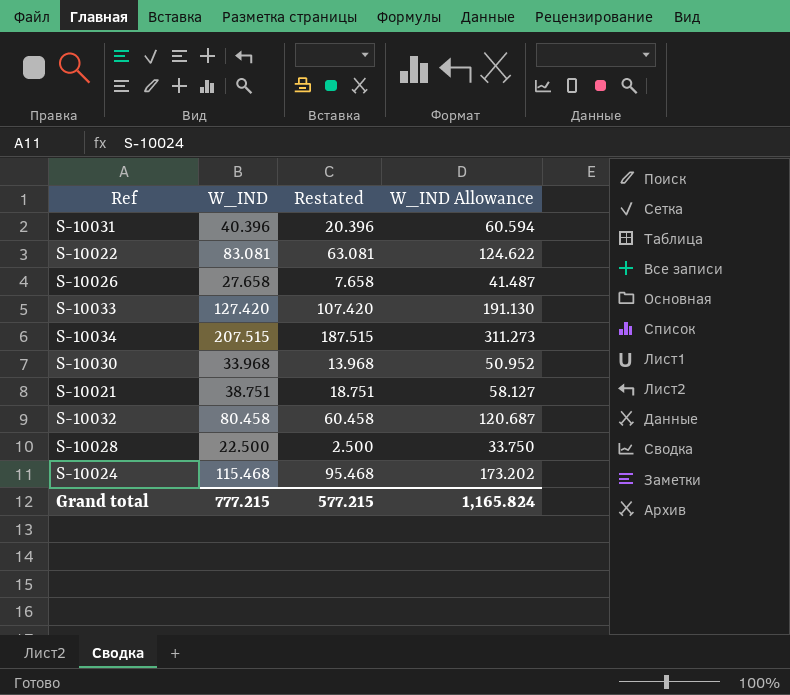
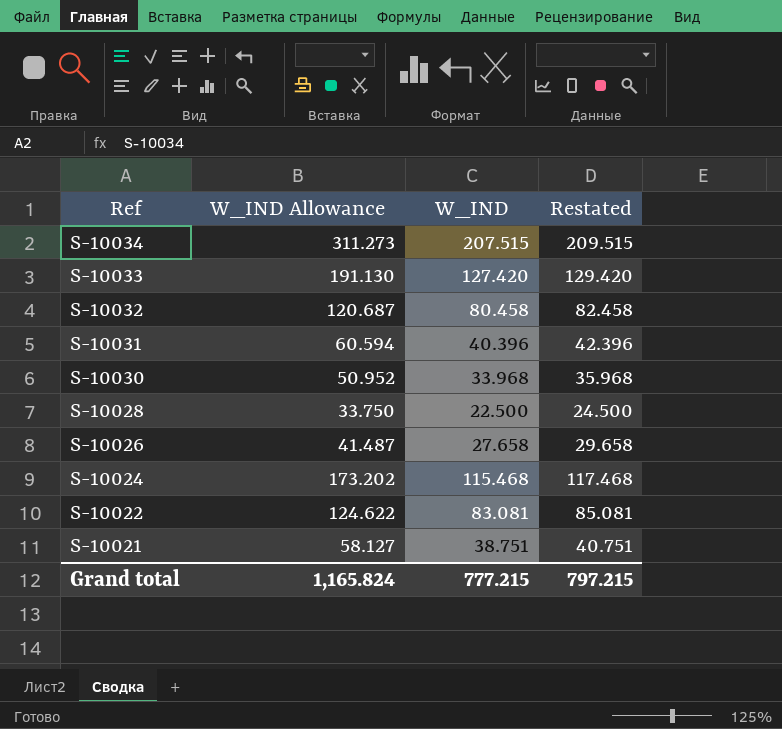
row order: none -> Ref descending
column W_IND Allowance | position: 4 -> 2
column Restated | formula: [W_IND] - 20 -> [W_IND] + 2
Grand total | Restated: 577.215 -> 797.215

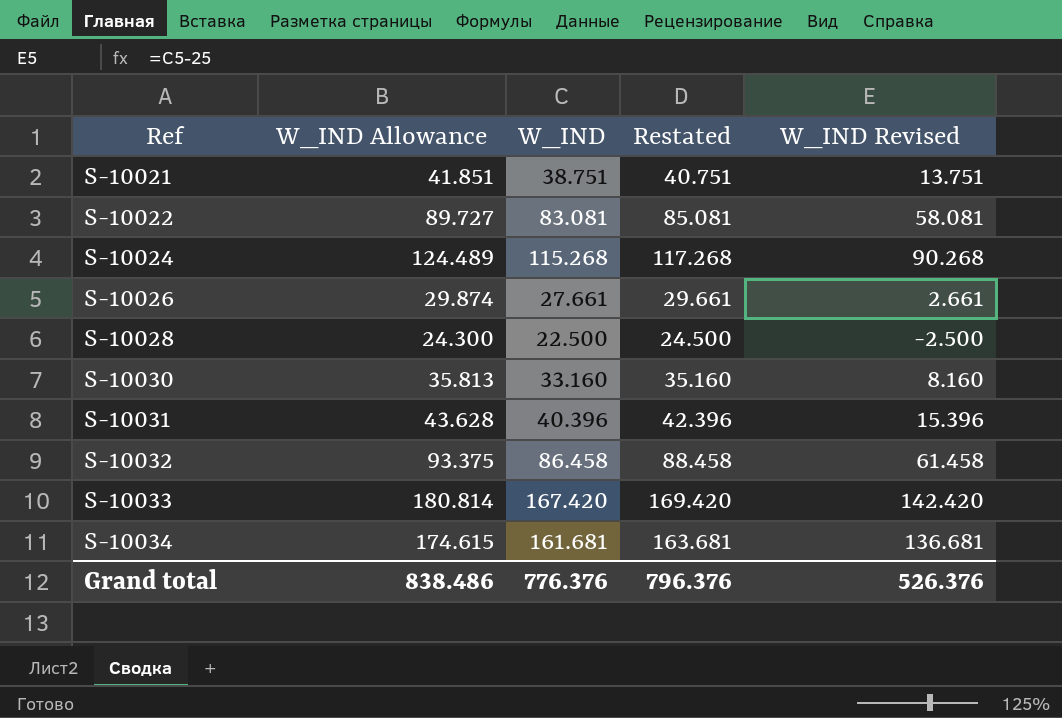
row order: Ref descending -> Ref ascending
column W_IND Allowance | formula: [W_IND] * 1.5 -> [W_IND] * 1.08
column W_IND Revised | formula: none -> [W_IND] - 25
S-10024 | W_IND: 115.468 -> 115.268
S-10024 | Restated: 117.468 -> 117.268
S-10026 | W_IND: 27.658 -> 27.661
S-10026 | Restated: 29.658 -> 29.661
S-10030 | W_IND: 33.968 -> 33.160
S-10030 | Restated: 35.968 -> 35.160
S-10032 | W_IND: 80.458 -> 86.458
S-10032 | Restated: 82.458 -> 88.458
S-10033 | W_IND: 127.420 -> 167.420
S-10033 | Restated: 129.420 -> 169.420
S-10034 | W_IND: 207.515 -> 161.681
S-10034 | Restated: 209.515 -> 163.681
Grand total | W_IND Allowance: 1,165.824 -> 838.486
Grand total | W_IND: 777.215 -> 776.376
Grand total | Restated: 797.215 -> 796.376

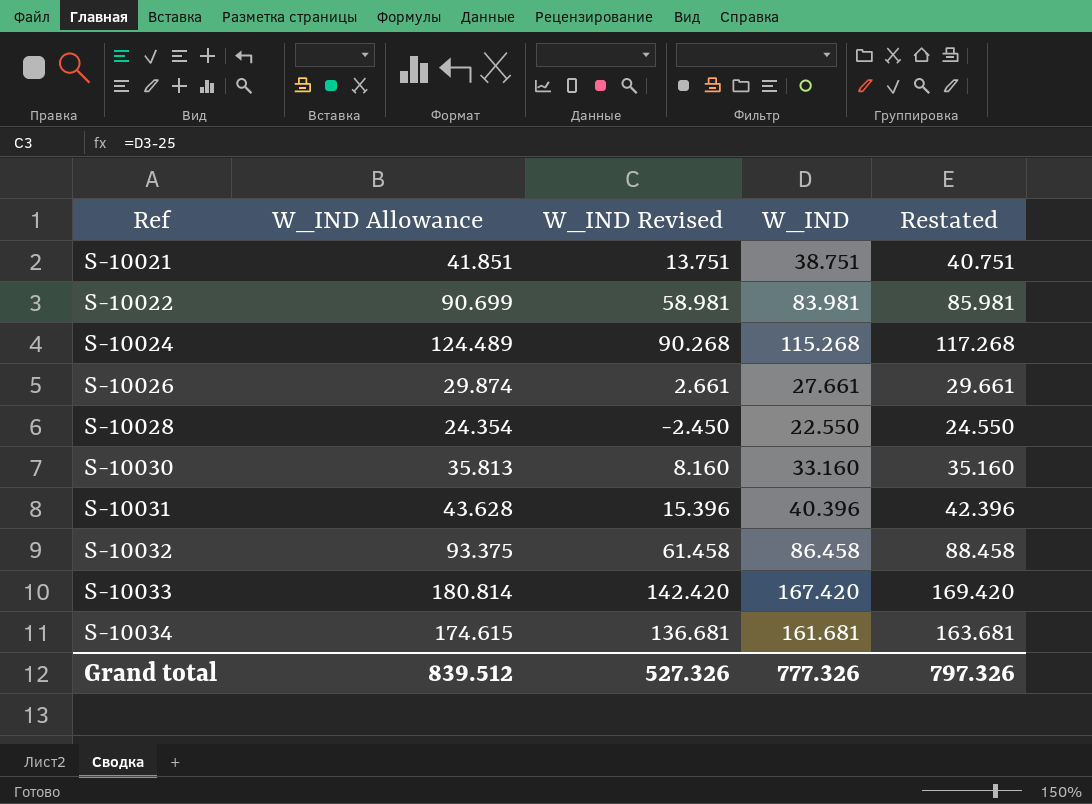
column W_IND Revised | position: 5 -> 3
S-10022 | W_IND Allowance: 89.727 -> 90.699
S-10022 | W_IND Revised: 58.081 -> 58.981
S-10022 | W_IND: 83.081 -> 83.981
S-10022 | Restated: 85.081 -> 85.981
S-10028 | W_IND Allowance: 24.300 -> 24.354
S-10028 | W_IND Revised: -2.500 -> -2.450
S-10028 | W_IND: 22.500 -> 22.550
S-10028 | Restated: 24.500 -> 24.550
Grand total | W_IND Allowance: 838.486 -> 839.512
Grand total | W_IND Revised: 526.376 -> 527.326
Grand total | W_IND: 776.376 -> 777.326
Grand total | Restated: 796.376 -> 797.326

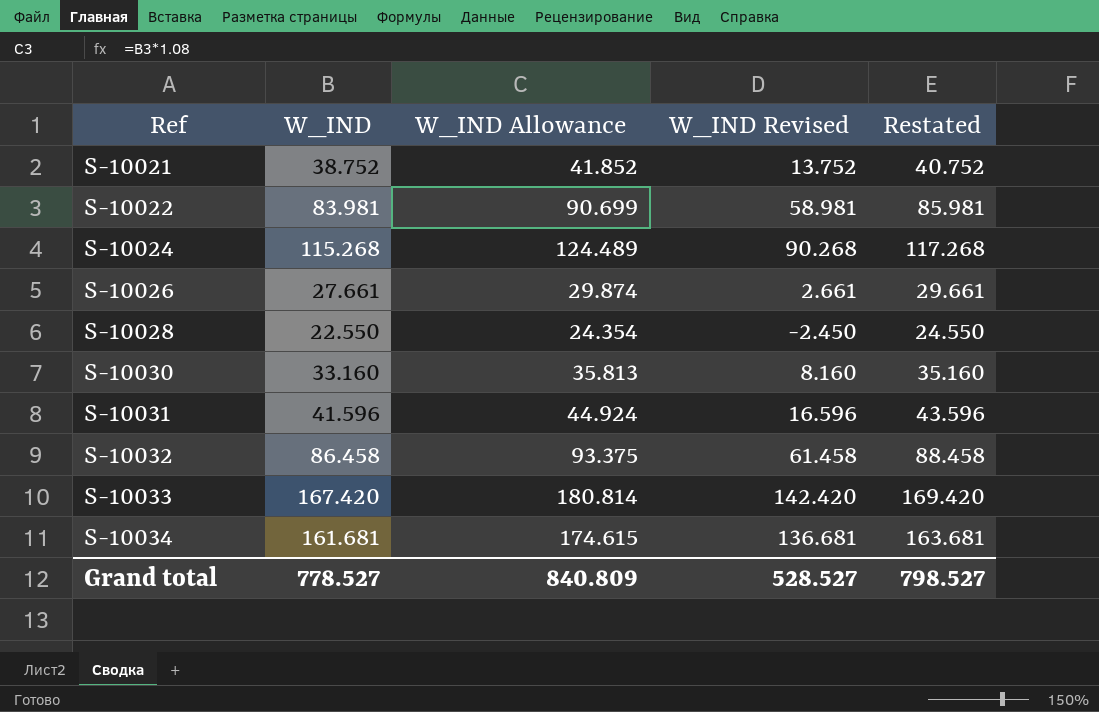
column W_IND | position: 4 -> 2
S-10021 | W_IND: 38.751 -> 38.752
S-10021 | W_IND Allowance: 41.851 -> 41.852
S-10021 | W_IND Revised: 13.751 -> 13.752
S-10021 | Restated: 40.751 -> 40.752
S-10031 | W_IND: 40.396 -> 41.596
S-10031 | W_IND Allowance: 43.628 -> 44.924
S-10031 | W_IND Revised: 15.396 -> 16.596
S-10031 | Restated: 42.396 -> 43.596
Grand total | W_IND: 777.326 -> 778.527
Grand total | W_IND Allowance: 839.512 -> 840.809
Grand total | W_IND Revised: 527.326 -> 528.527
Grand total | Restated: 797.326 -> 798.527

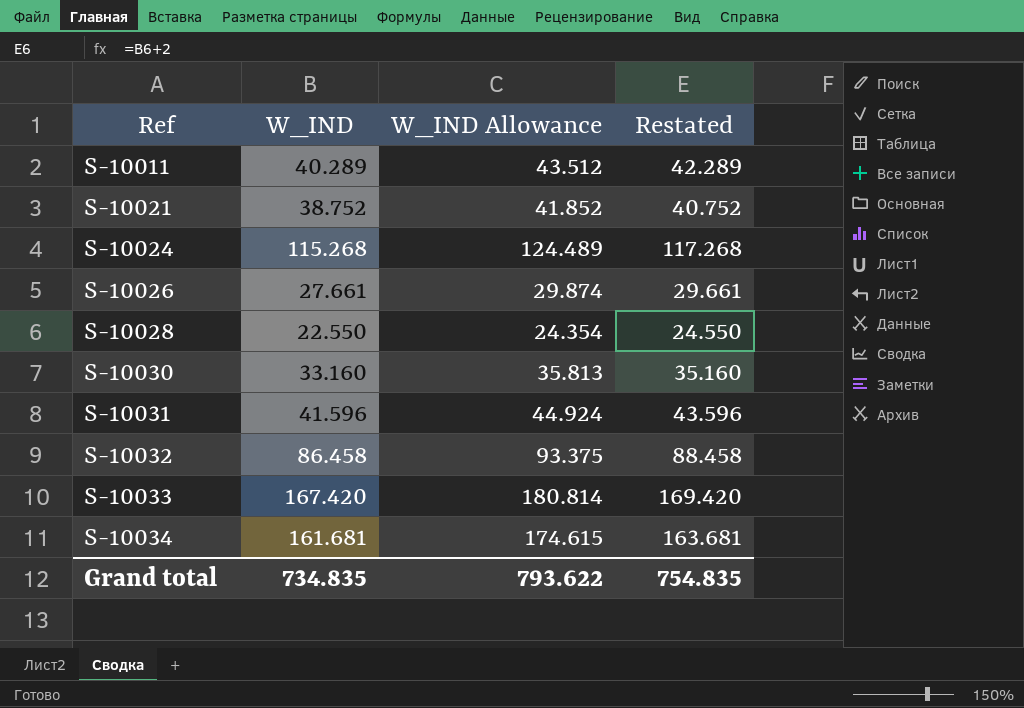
column W_IND Revised | formula: [W_IND] - 25 -> none
row S-10022: 83.981 | 90.699 | 58.981 | 85.981 -> none
row S-10011: none -> 40.289 | 43.512 | 42.289
Grand total | W_IND: 778.527 -> 734.835
Grand total | W_IND Allowance: 840.809 -> 793.622
Grand total | Restated: 798.527 -> 754.835

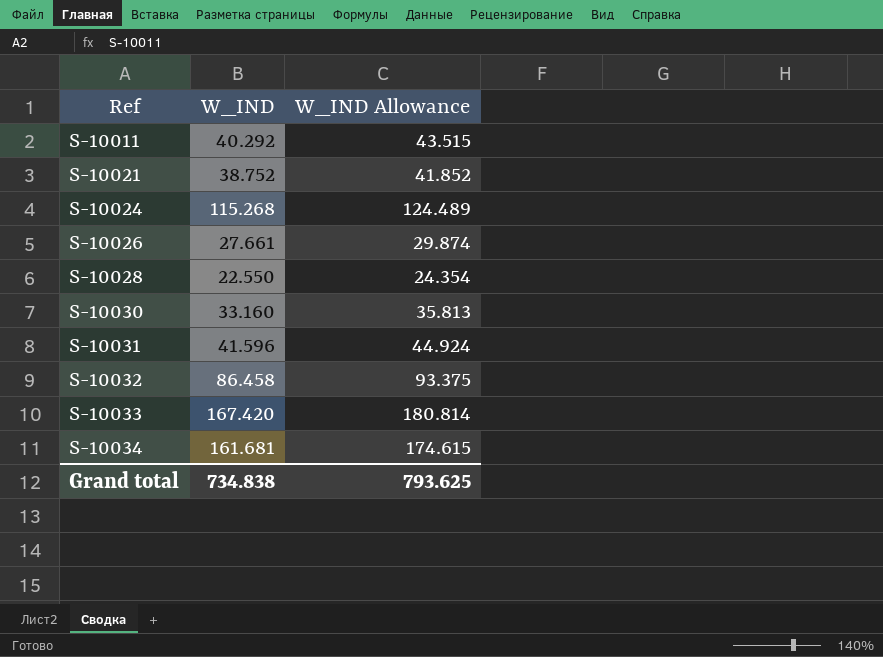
column Restated | formula: [W_IND] + 2 -> none
S-10011 | W_IND: 40.289 -> 40.292
S-10011 | W_IND Allowance: 43.512 -> 43.515
Grand total | W_IND: 734.835 -> 734.838
Grand total | W_IND Allowance: 793.622 -> 793.625

